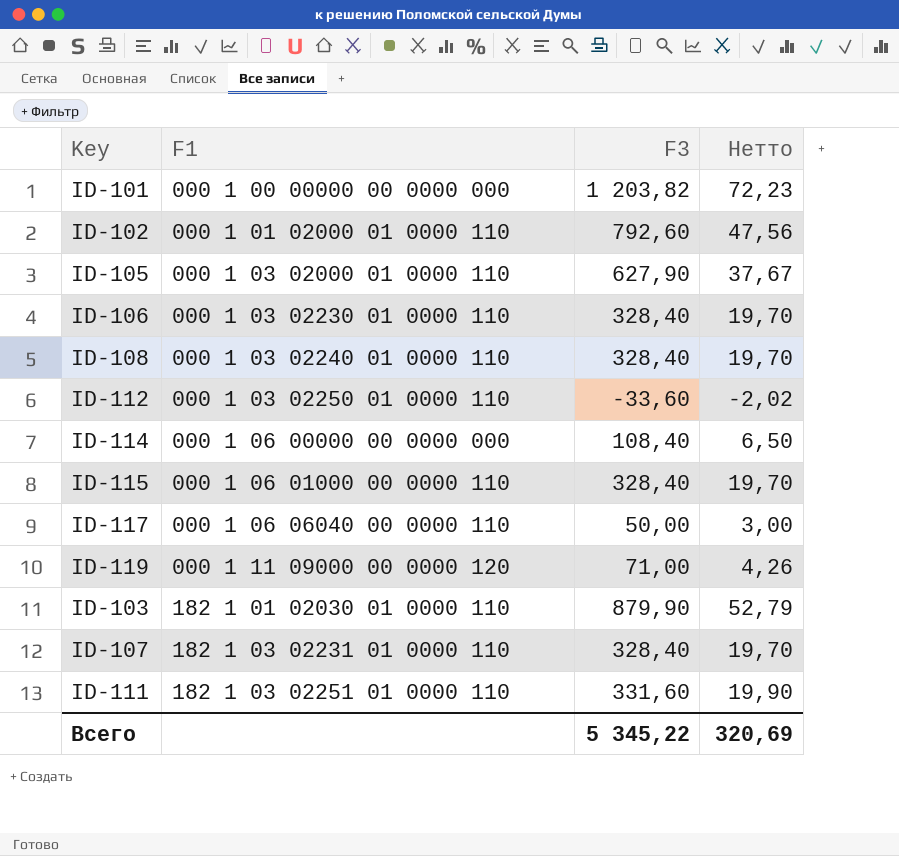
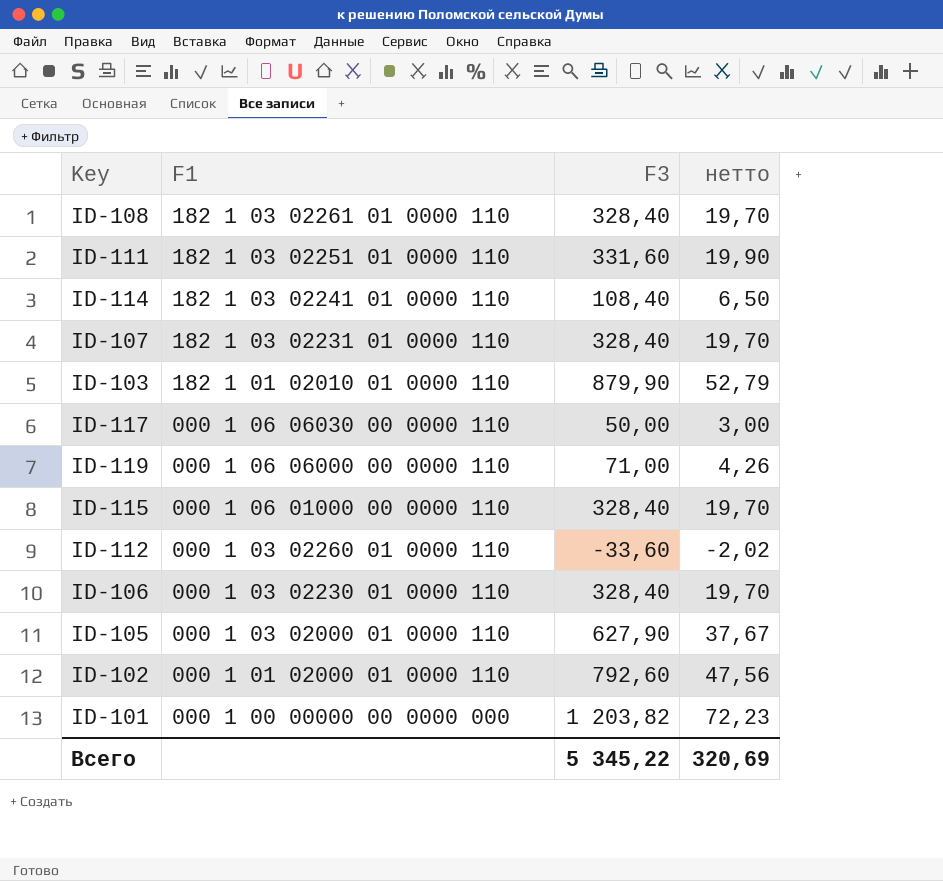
row order: F1 ascending -> F1 descending
column name: Нетто -> нетто
ID-108 | F1: 000 1 03 02240 01 0000 110 -> 182 1 03 02261 01 0000 110
ID-114 | F1: 000 1 06 00000 00 0000 000 -> 182 1 03 02241 01 0000 110
ID-103 | F1: 182 1 01 02030 01 0000 110 -> 182 1 01 02010 01 0000 110
ID-117 | F1: 000 1 06 06040 00 0000 110 -> 000 1 06 06030 00 0000 110
ID-119 | F1: 000 1 11 09000 00 0000 120 -> 000 1 06 06000 00 0000 110
ID-112 | F1: 000 1 03 02250 01 0000 110 -> 000 1 03 02260 01 0000 110

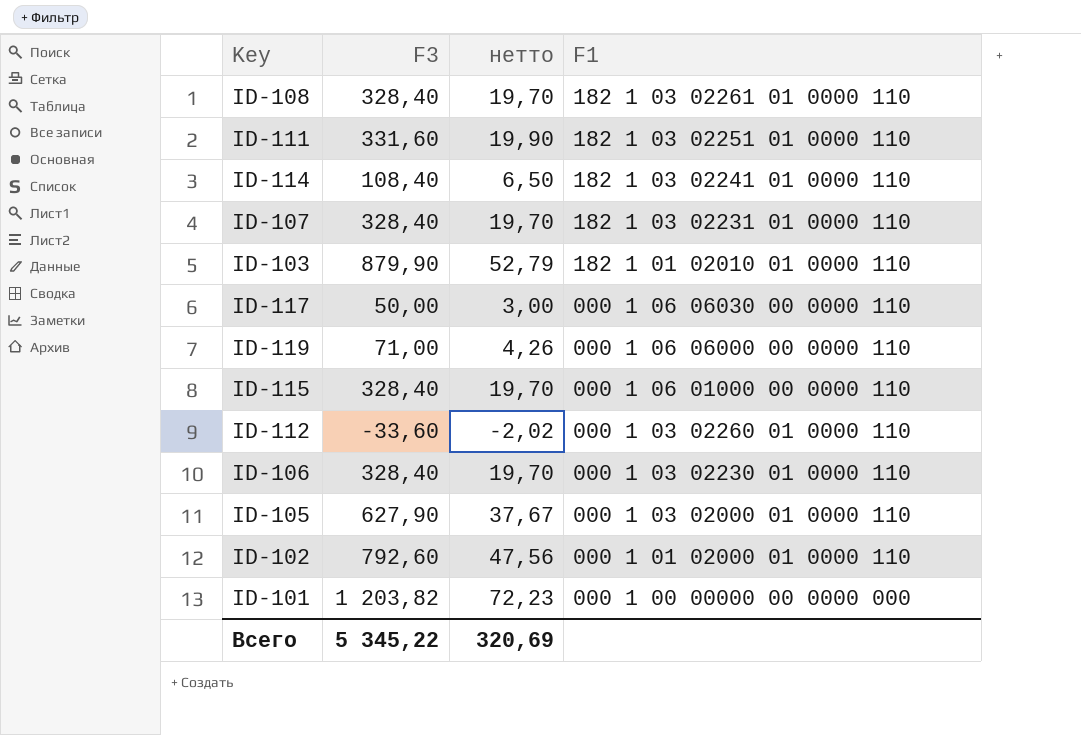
column F1 | position: 2 -> 4

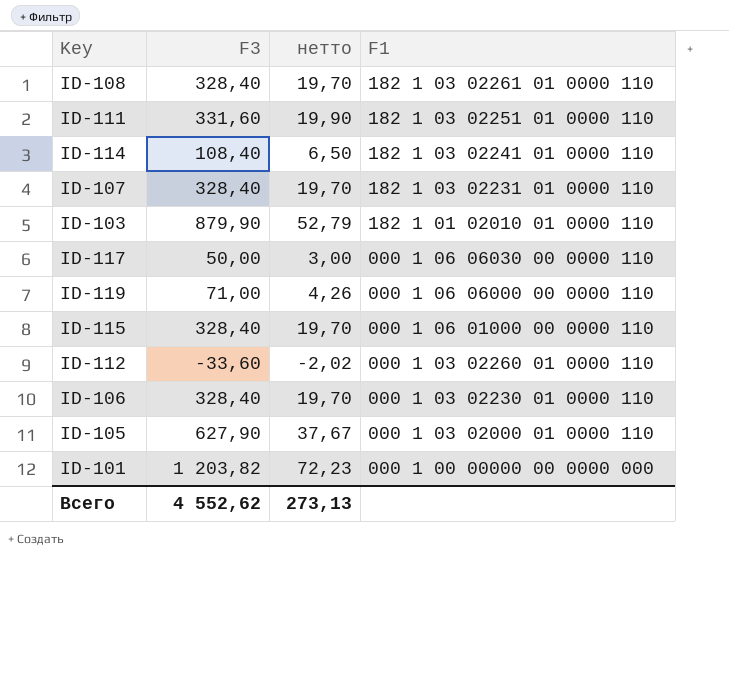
row ID-102: 792,60 | 47,56 | 000 1 01 02000 01 0000 110 -> none
Всего | F3: 5 345,22 -> 4 552,62
Всего | нетто: 320,69 -> 273,13

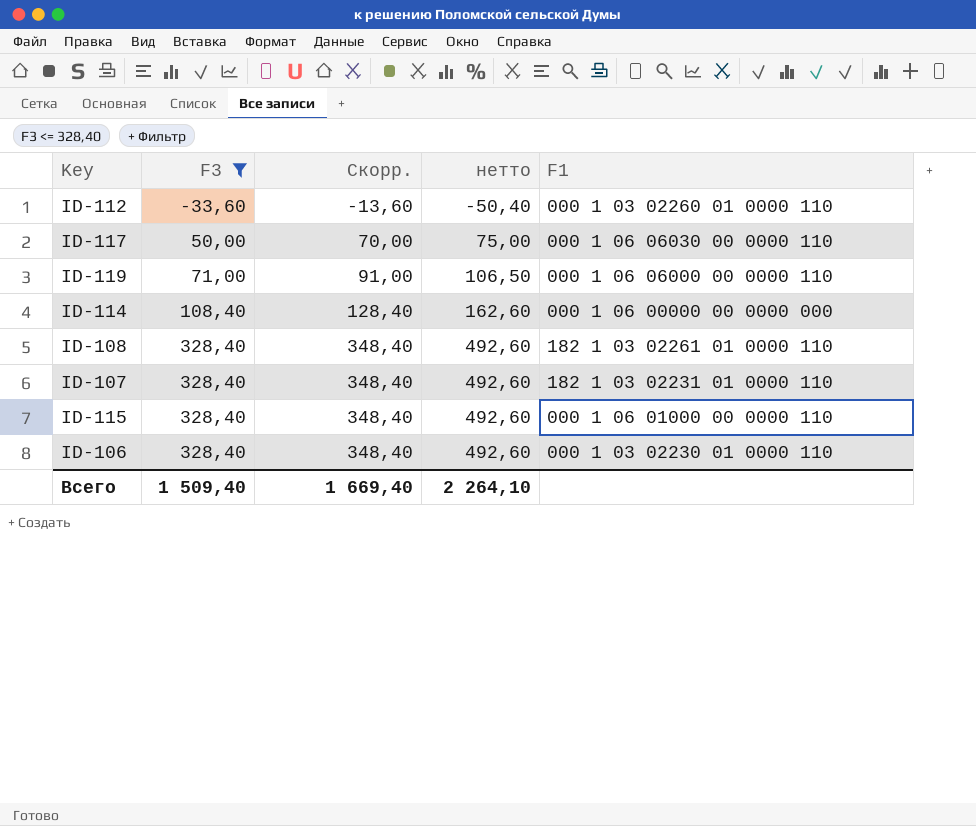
filter: none -> F3 <= 328,40
row order: F1 descending -> F3 ascending
column Скорр. | formula: none -> [F3] + 20
column нетто | formula: [F3] * 0,06 -> [F3] * 1,5
ID-114 | F1: 182 1 03 02241 01 0000 110 -> 000 1 06 00000 00 0000 000
Всего | F3: 4 552,62 -> 1 509,40
Всего | нетто: 273,13 -> 2 264,10

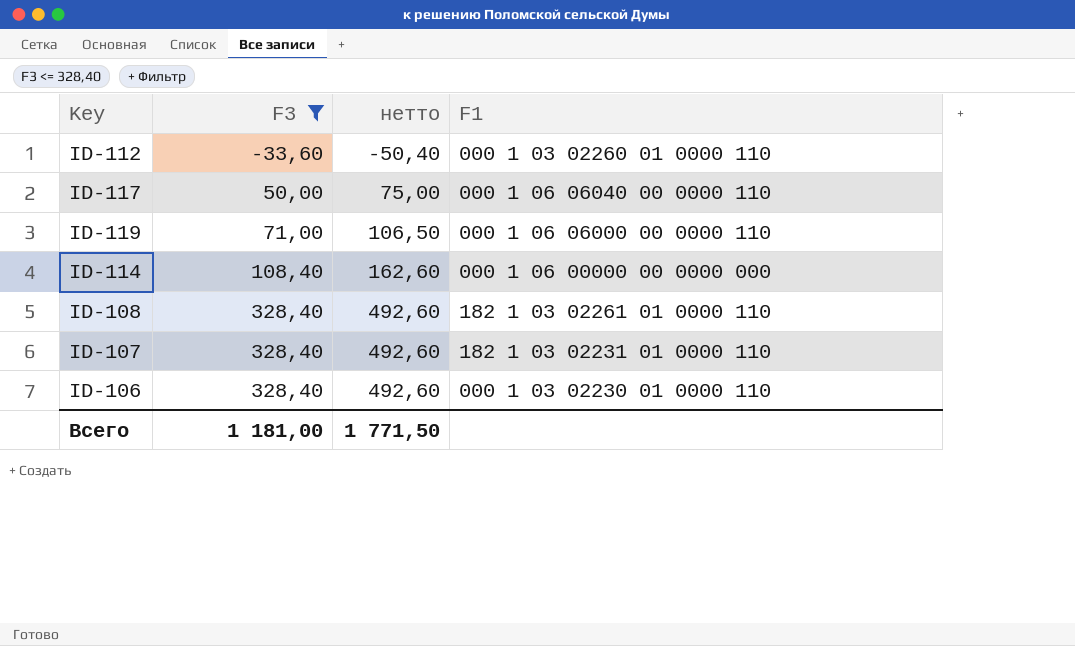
column Скорр. | formula: [F3] + 20 -> none
row ID-115: 328,40 | 348,40 | 492,60 | 000 1 06 01000 00 0000 110 -> none
ID-117 | F1: 000 1 06 06030 00 0000 110 -> 000 1 06 06040 00 0000 110
Всего | F3: 1 509,40 -> 1 181,00
Всего | нетто: 2 264,10 -> 1 771,50

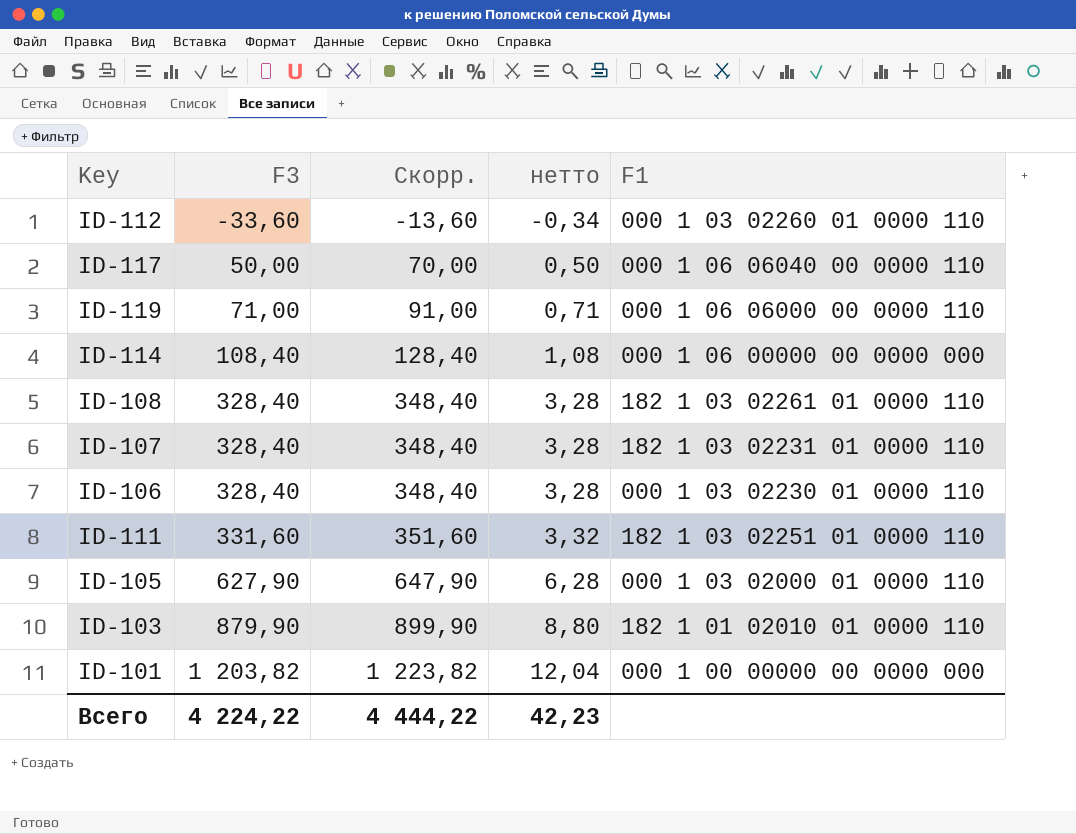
filter: F3 <= 328,40 -> none
column Скорр. | formula: none -> [F3] + 20
column нетто | formula: [F3] * 1,5 -> [F3] * 0,01
Всего | F3: 1 181,00 -> 4 224,22
Всего | нетто: 1 771,50 -> 42,23

